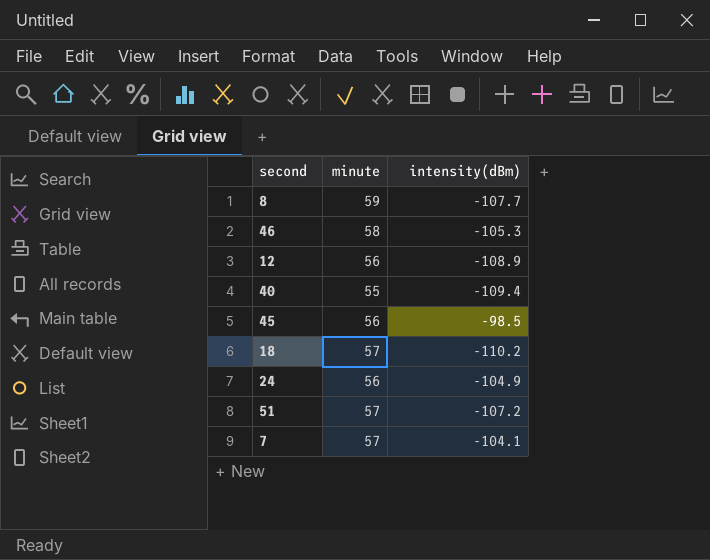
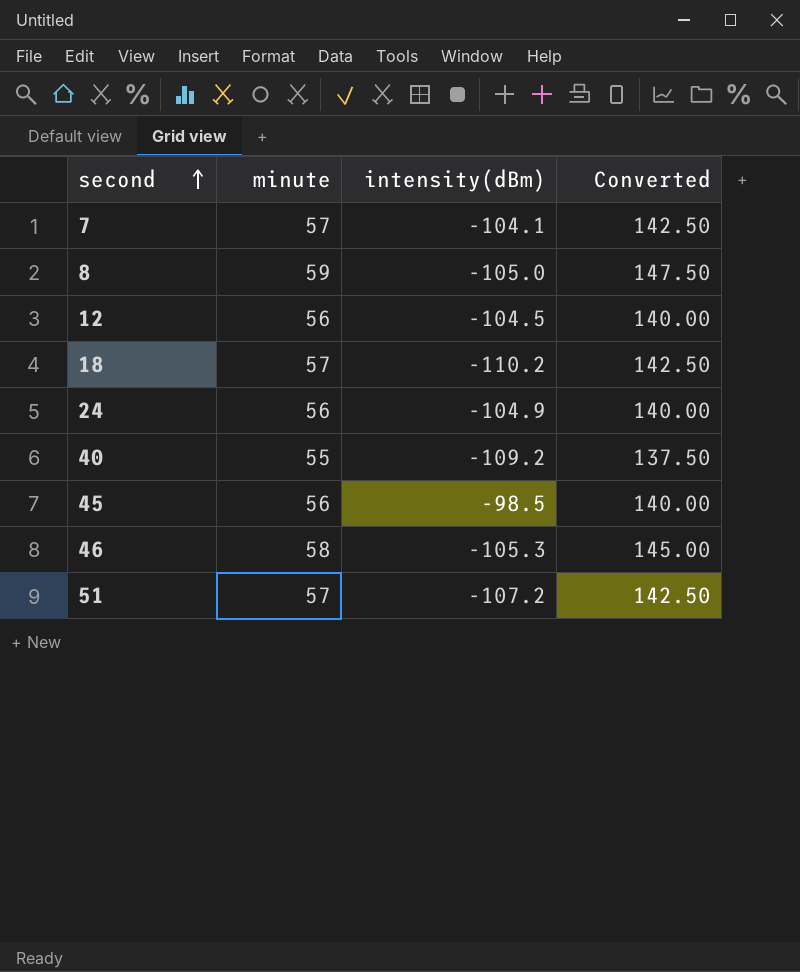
row order: none -> second ascending
column Converted | formula: none -> [minute] * 2.5
8 | intensity(dBm): -107.7 -> -105.0
12 | intensity(dBm): -108.9 -> -104.5
40 | intensity(dBm): -109.4 -> -109.2

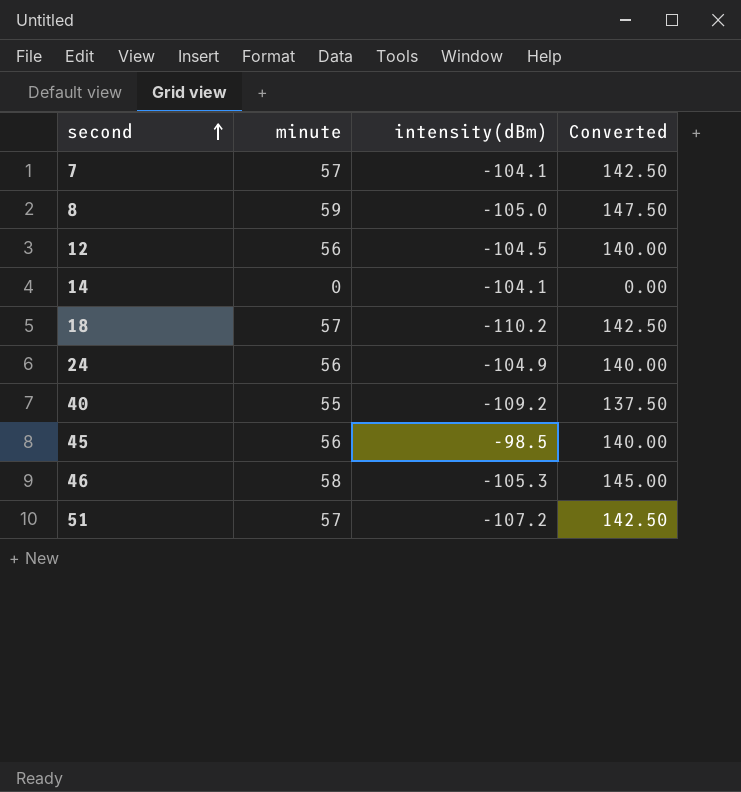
row 14: none -> 0 | -104.1 | 0.00

